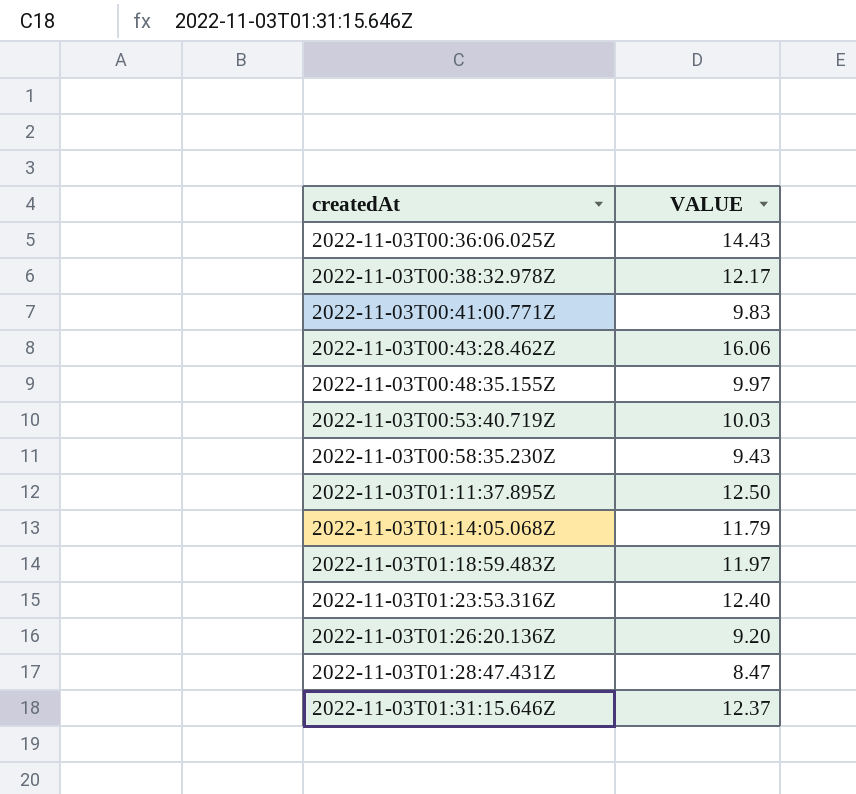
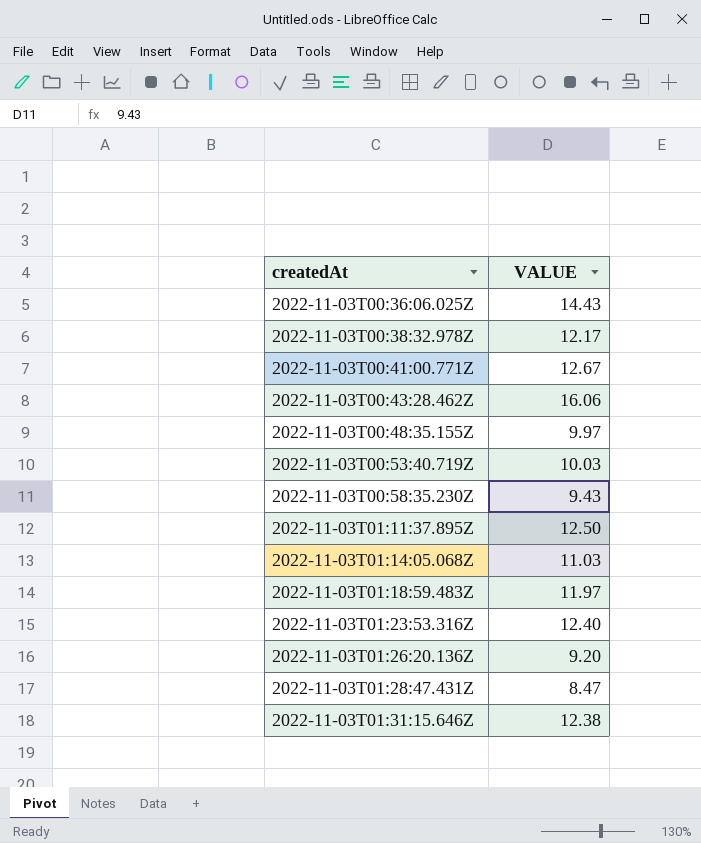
2022-11-03T00:41:00.771Z | VALUE: 9.83 -> 12.67
2022-11-03T01:14:05.068Z | VALUE: 11.79 -> 11.03
2022-11-03T01:31:15.646Z | VALUE: 12.37 -> 12.38

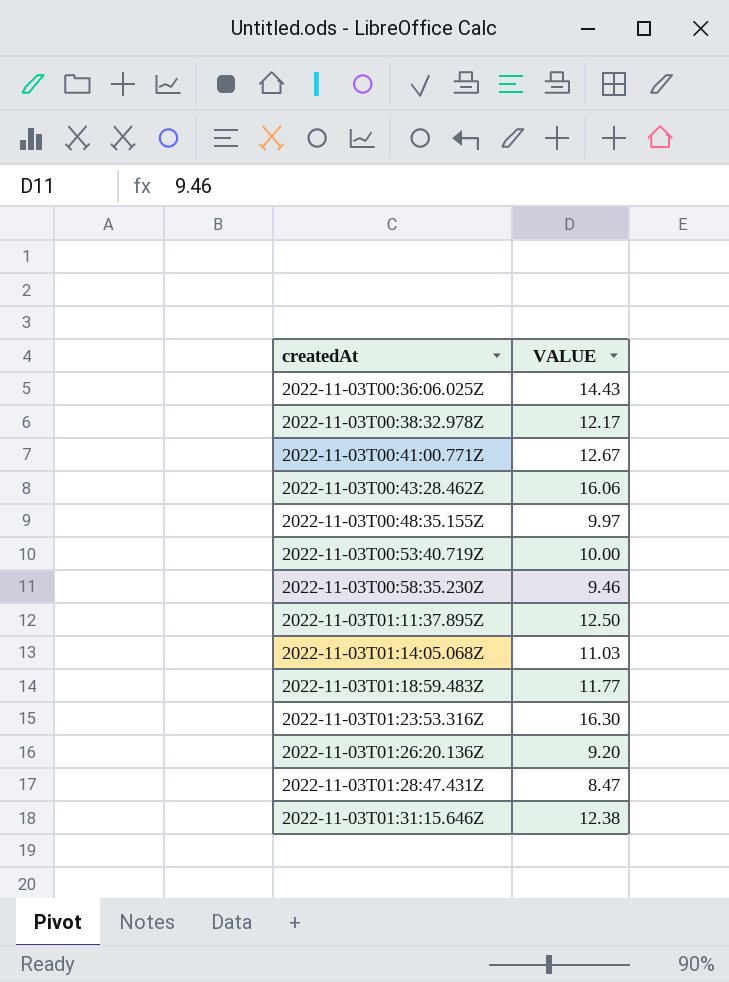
2022-11-03T00:53:40.719Z | VALUE: 10.03 -> 10.00
2022-11-03T00:58:35.230Z | VALUE: 9.43 -> 9.46
2022-11-03T01:18:59.483Z | VALUE: 11.97 -> 11.77
2022-11-03T01:23:53.316Z | VALUE: 12.40 -> 16.30

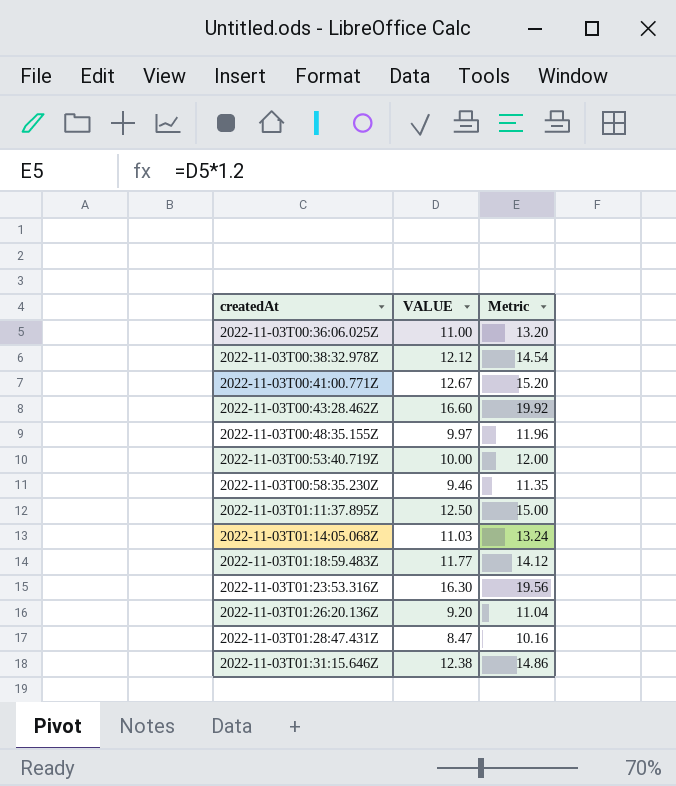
column Metric | formula: none -> [VALUE] * 1.2
2022-11-03T00:36:06.025Z | VALUE: 14.43 -> 11.00
2022-11-03T00:38:32.978Z | VALUE: 12.17 -> 12.12
2022-11-03T00:43:28.462Z | VALUE: 16.06 -> 16.60

